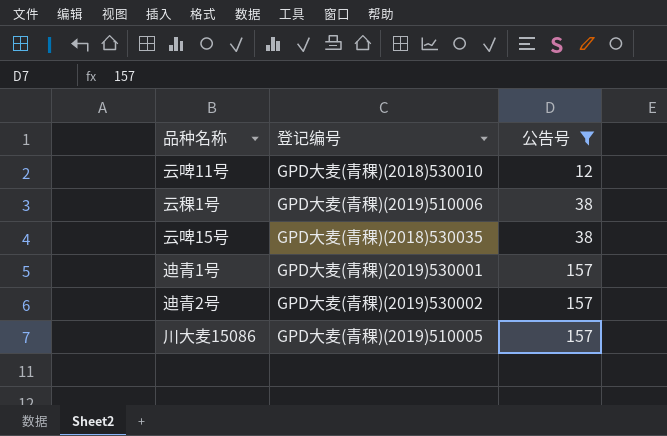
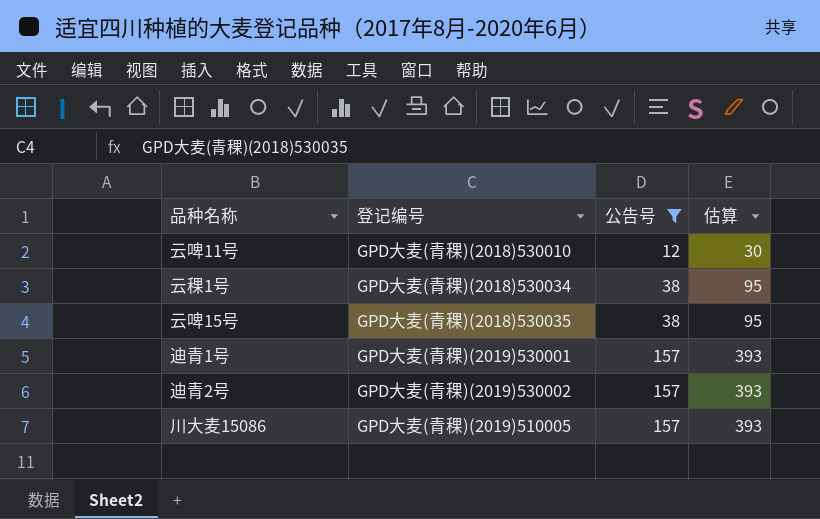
column 估算 | formula: none -> [公告号] * 2.5
云稞1号 | 登记编号: GPD大麦(青稞)(2019)510006 -> GPD大麦(青稞)(2018)530034

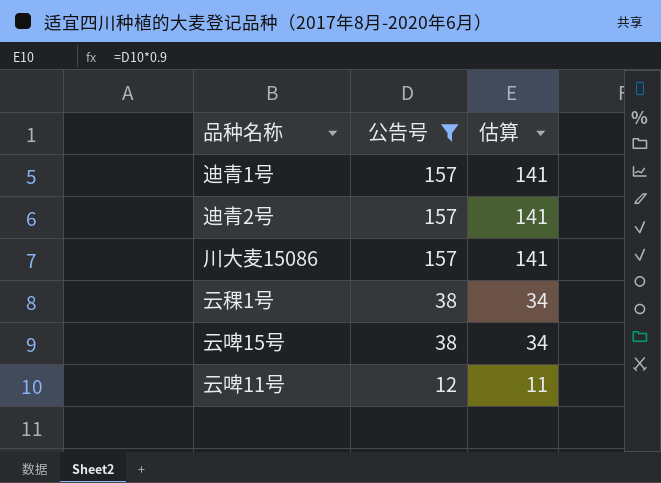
row order: 公告号 ascending -> 公告号 descending
column 登记编号 | position: 2 -> none
column 估算 | formula: [公告号] * 2.5 -> [公告号] * 0.9

